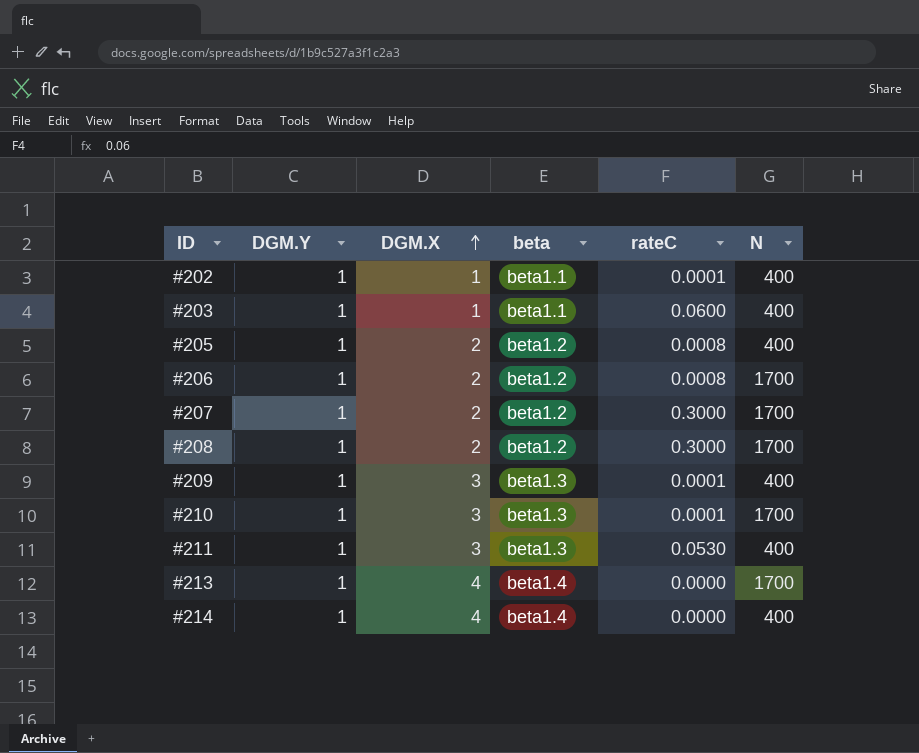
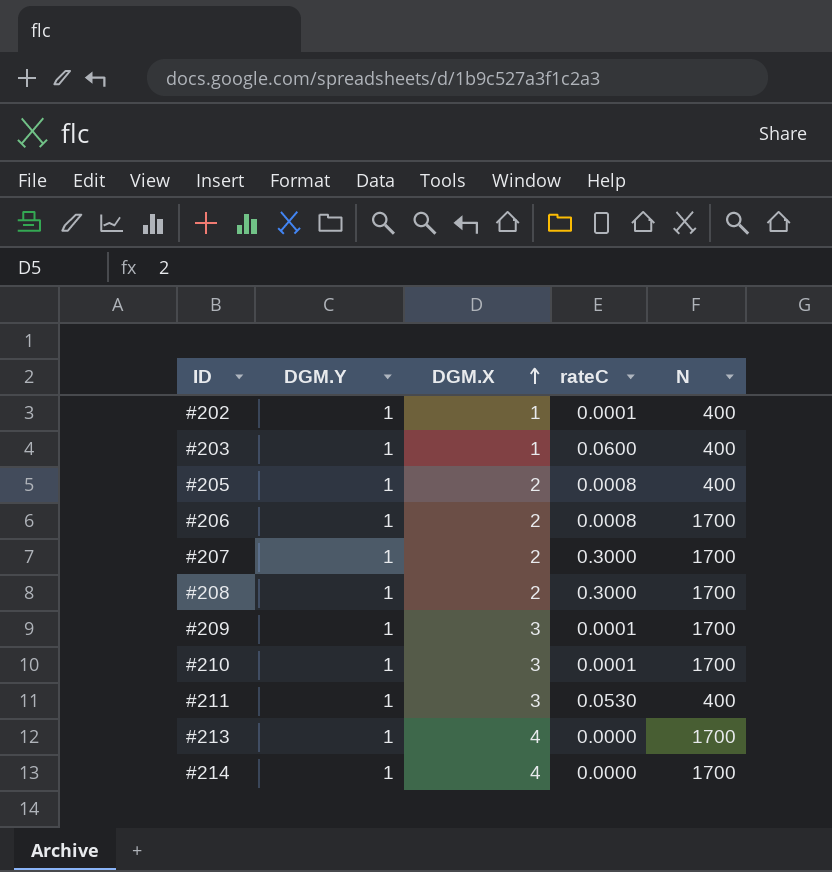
column beta | position: 4 -> none
#209 | N: 400 -> 1700
#214 | N: 400 -> 1700

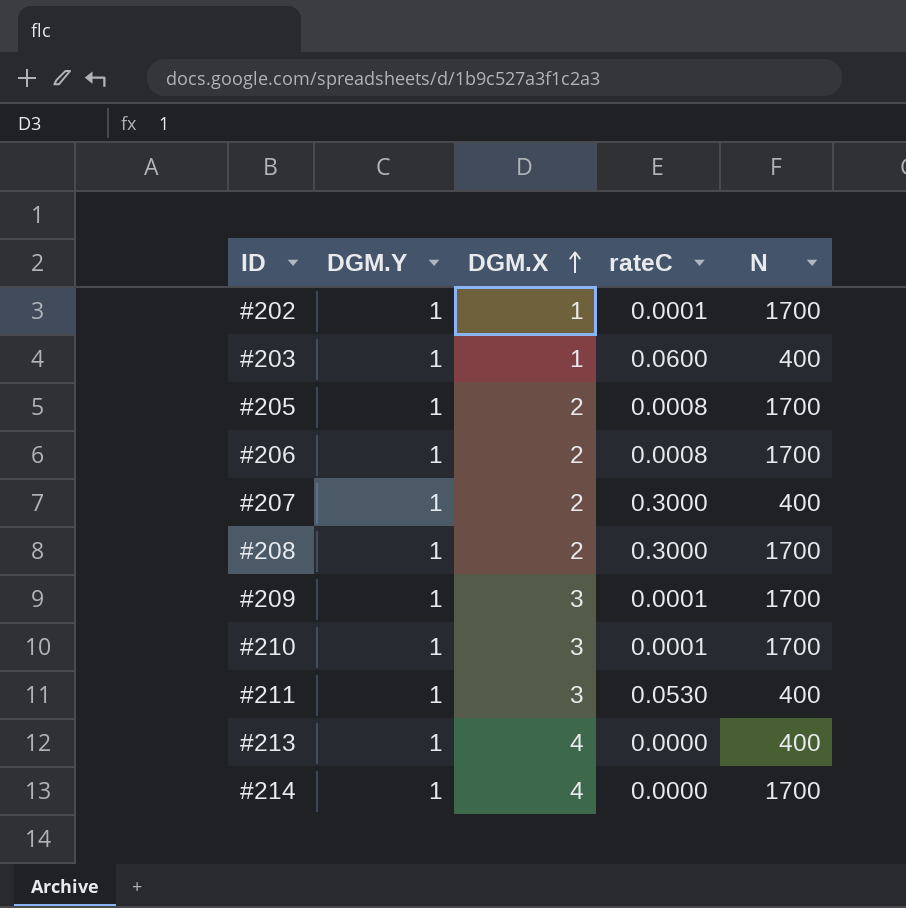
#202 | N: 400 -> 1700
#205 | N: 400 -> 1700
#207 | N: 1700 -> 400
#213 | N: 1700 -> 400

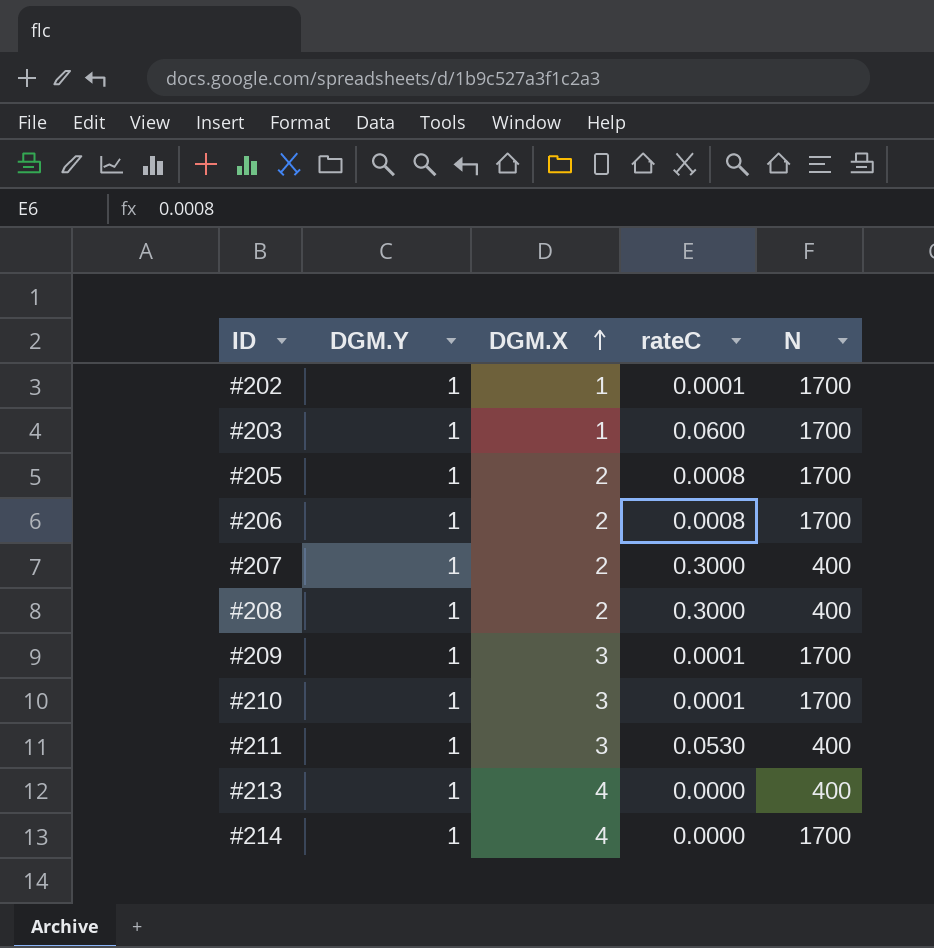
#203 | N: 400 -> 1700
#208 | N: 1700 -> 400

